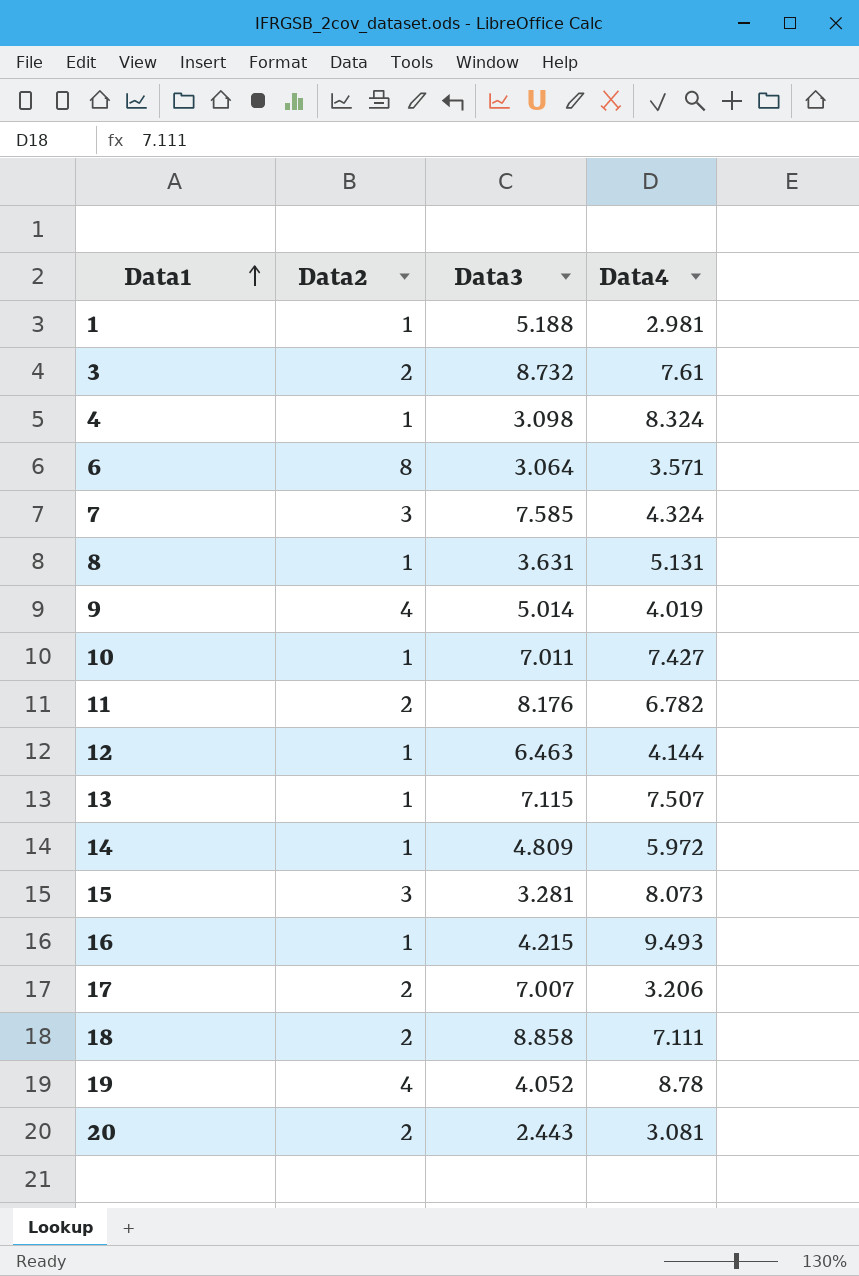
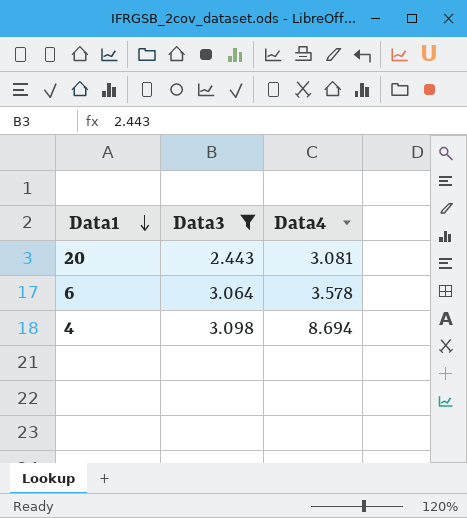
filter: none -> Data3 <= 3.098
row order: Data1 ascending -> Data1 descending
column Data2 | position: 2 -> none
6 | Data4: 3.571 -> 3.578
4 | Data4: 8.324 -> 8.694

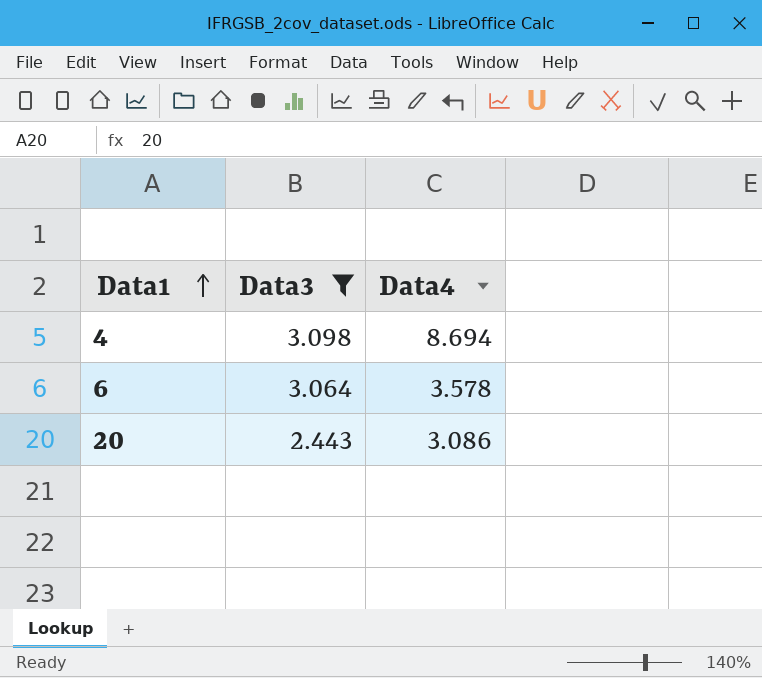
row order: Data1 descending -> Data1 ascending
20 | Data4: 3.081 -> 3.086

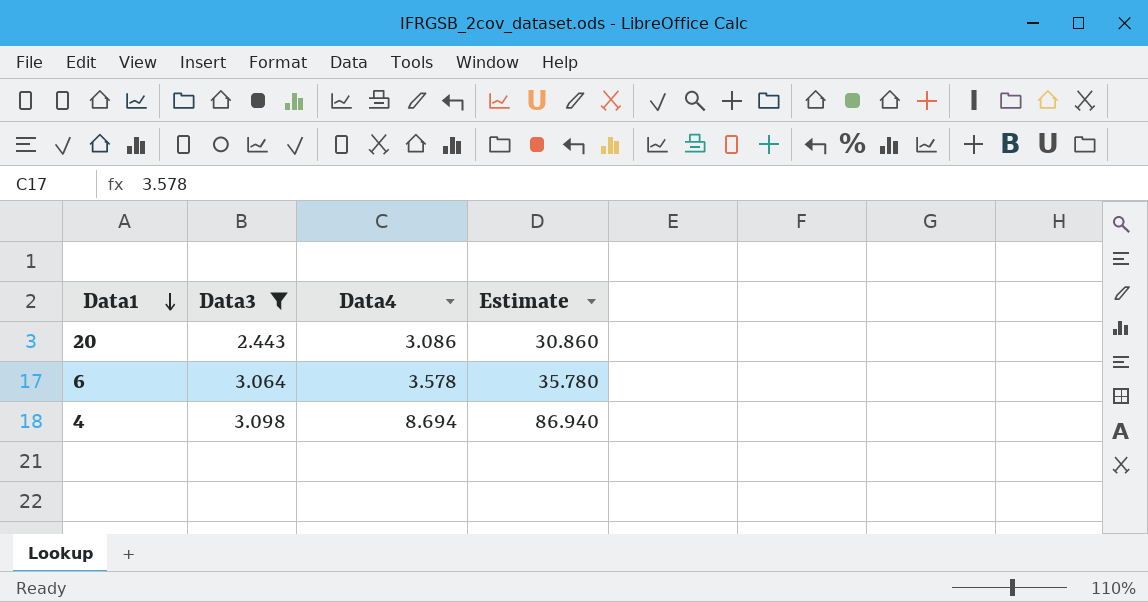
row order: Data1 ascending -> Data1 descending
column Estimate | formula: none -> [Data4] * 10

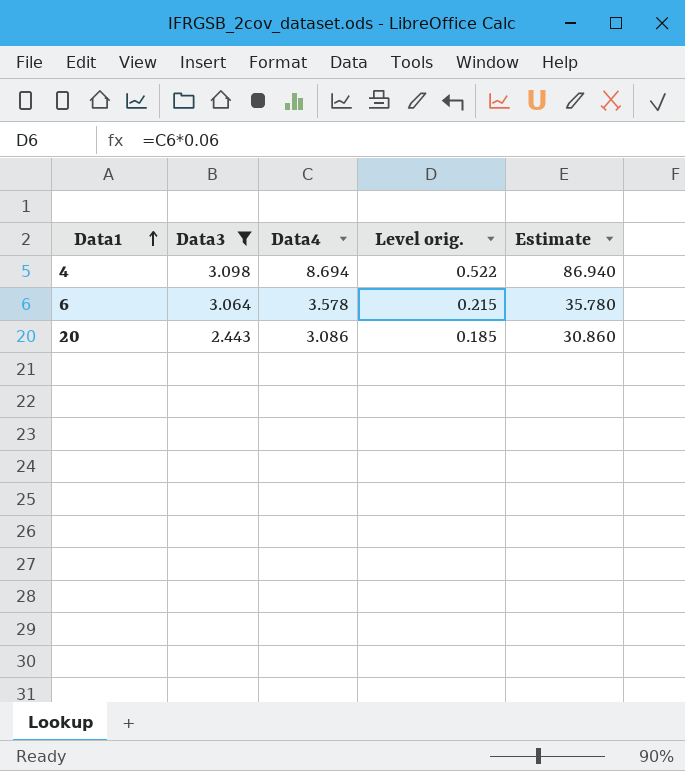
row order: Data1 descending -> Data1 ascending
column Level orig. | formula: none -> [Data4] * 0.06

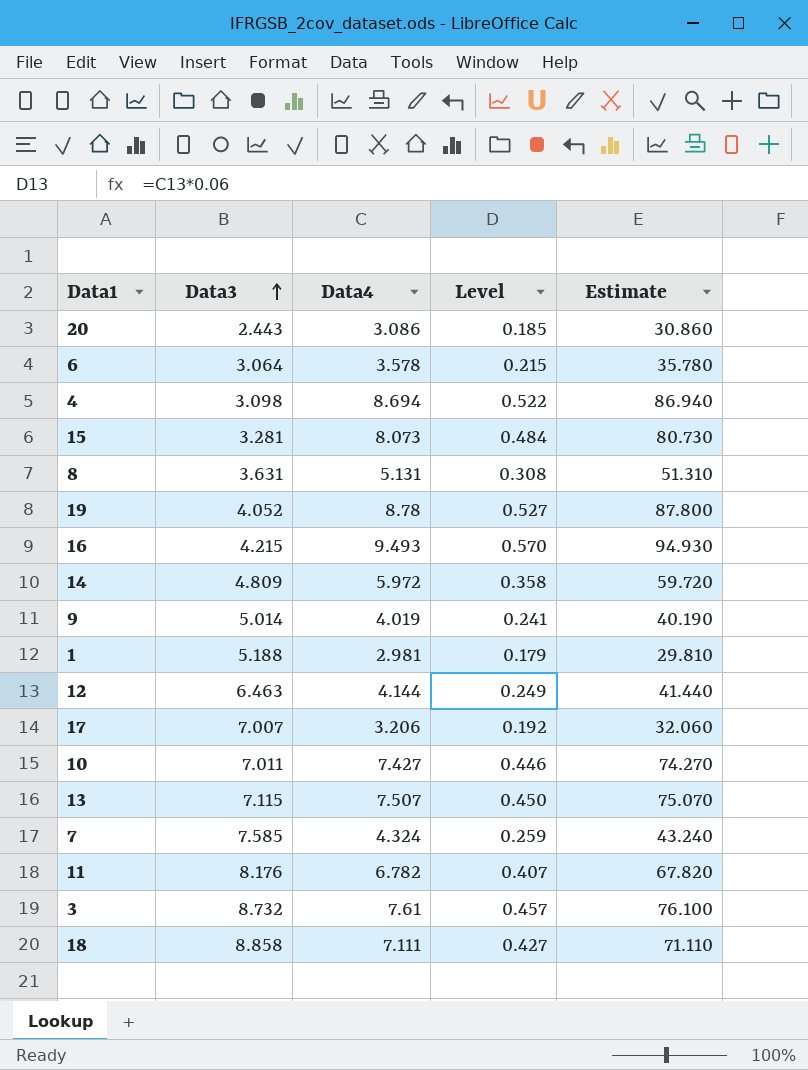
filter: Data3 <= 3.098 -> none
row order: Data1 ascending -> Data3 ascending
column name: Level orig. -> Level

